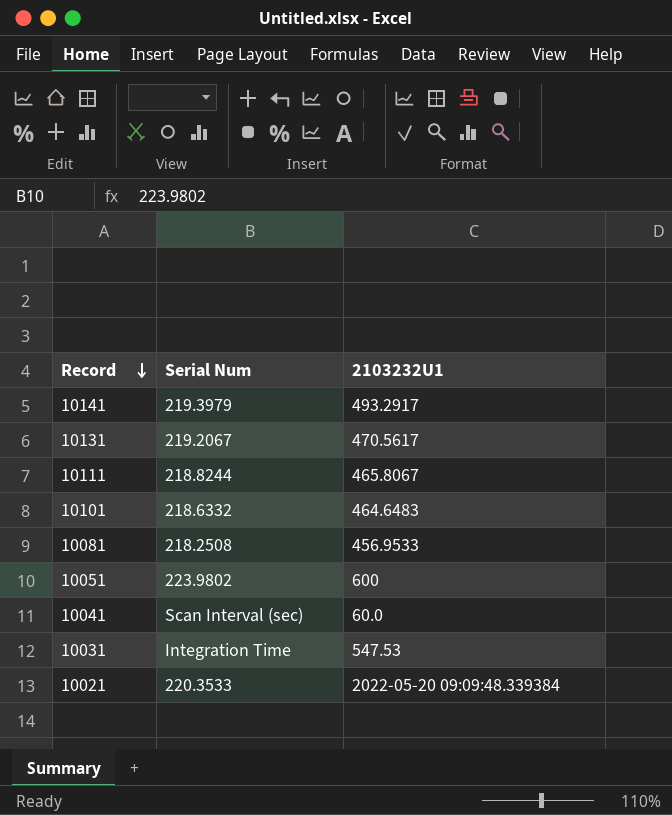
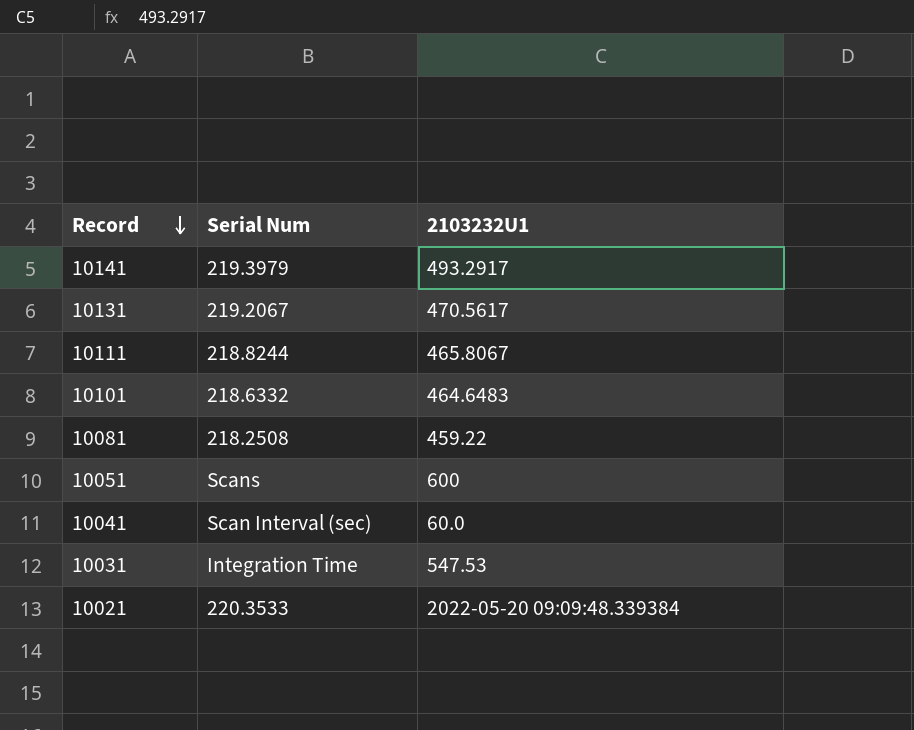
10081 | 2103232U1: 456.9533 -> 459.22
10051 | Serial Num: 223.9802 -> Scans

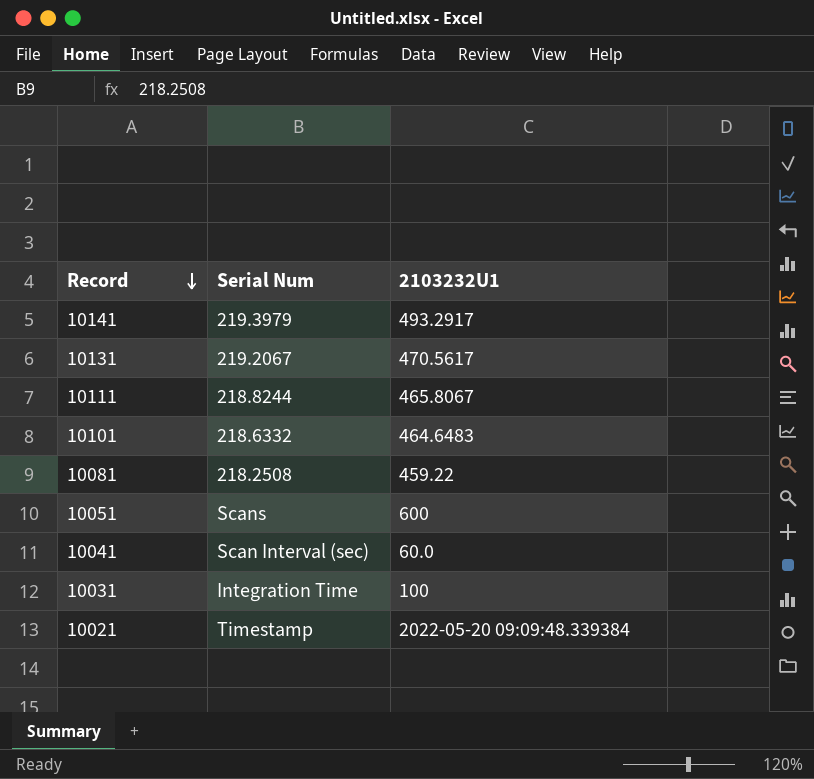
10031 | 2103232U1: 547.53 -> 100
10021 | Serial Num: 220.3533 -> Timestamp

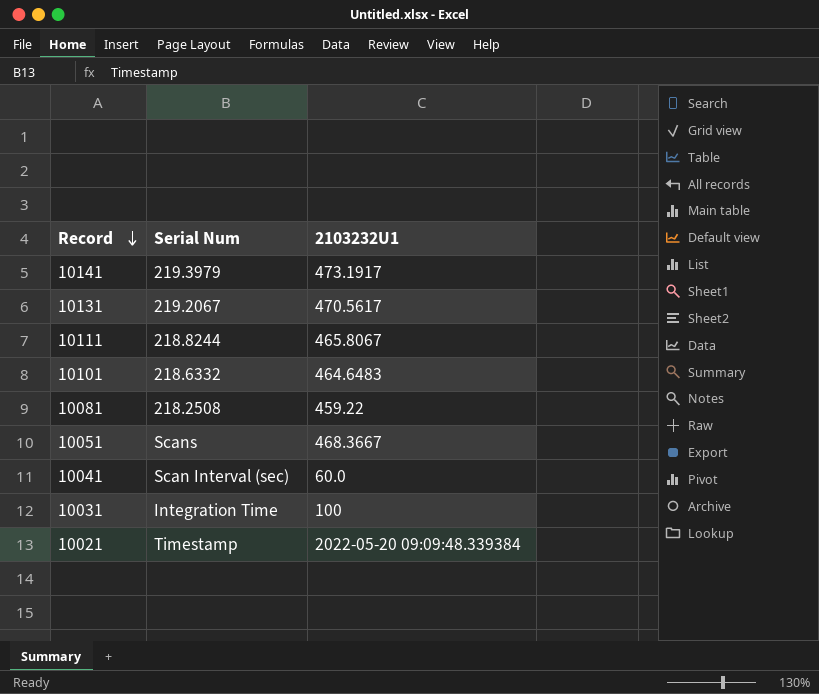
10141 | 2103232U1: 493.2917 -> 473.1917
10051 | 2103232U1: 600 -> 468.3667

